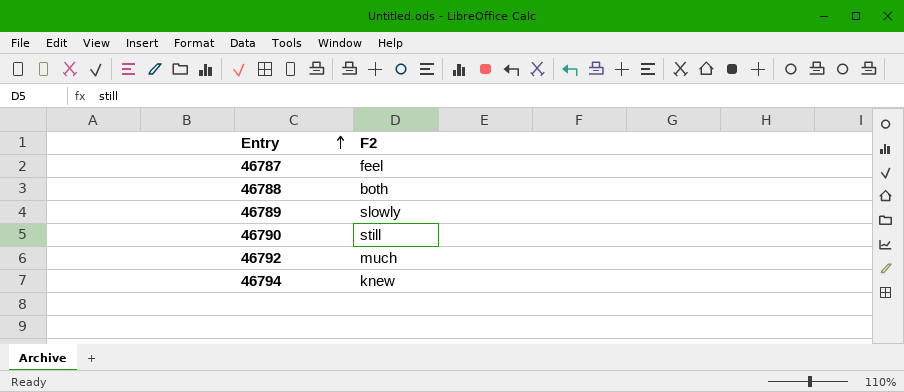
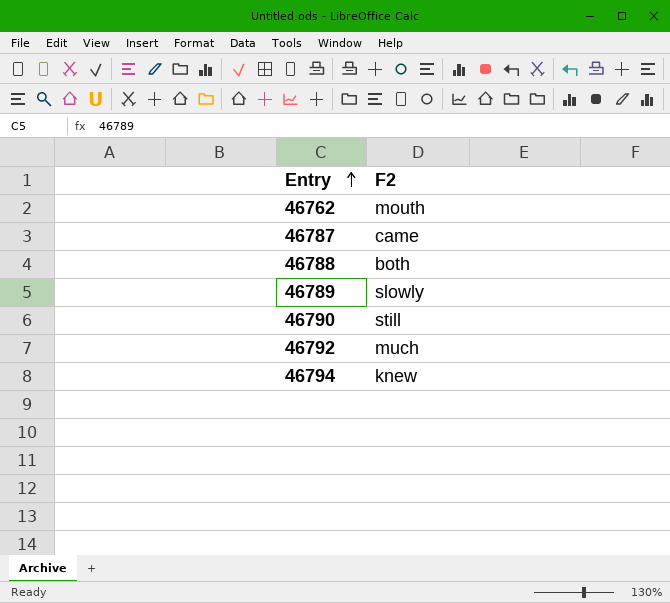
row 46762: none -> mouth
46787 | F2: feel -> came

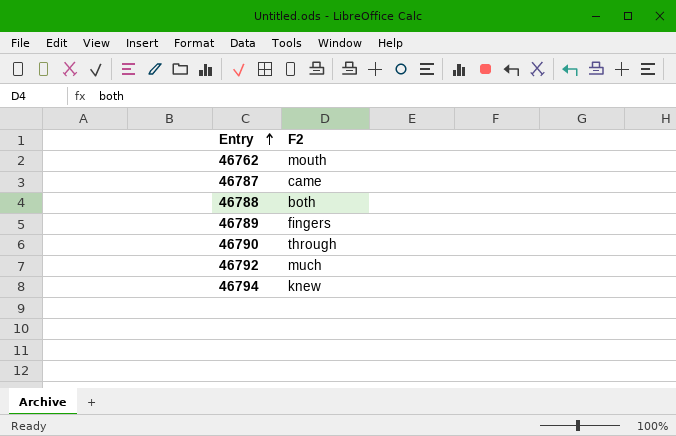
46789 | F2: slowly -> fingers
46790 | F2: still -> through

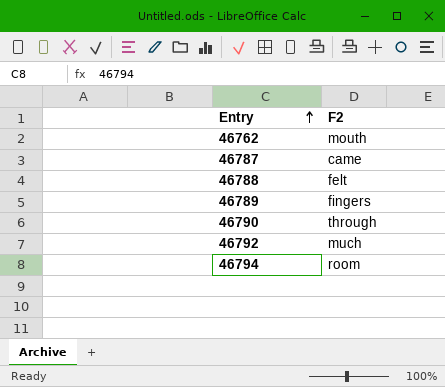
46788 | F2: both -> felt
46794 | F2: knew -> room

